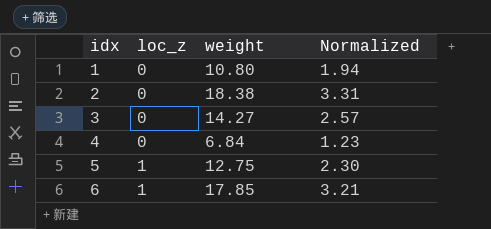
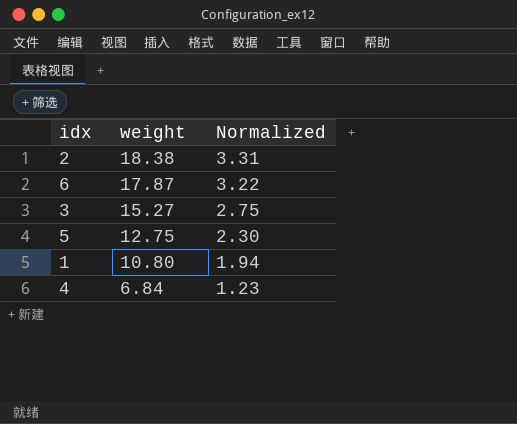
row order: idx ascending -> weight descending
column loc_z | position: 2 -> none
6 | weight: 17.85 -> 17.87
6 | Normalized: 3.21 -> 3.22
3 | weight: 14.27 -> 15.27
3 | Normalized: 2.57 -> 2.75

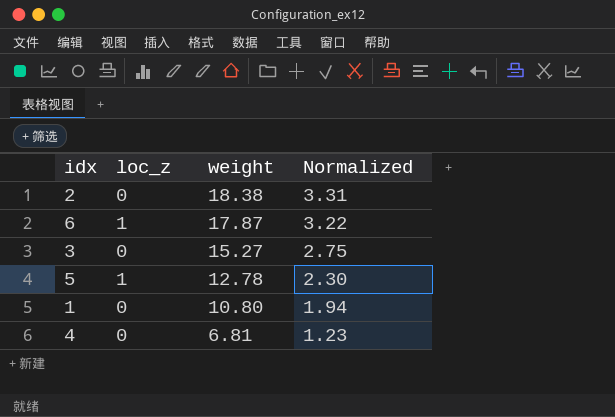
column loc_z | position: none -> 2
5 | weight: 12.75 -> 12.78
4 | weight: 6.84 -> 6.81

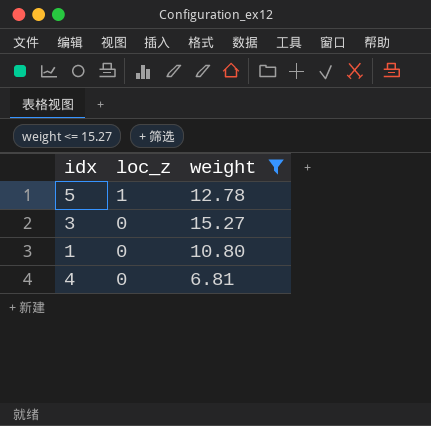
filter: none -> weight <= 15.27
row order: weight descending -> loc_z descending
column Normalized | formula: [weight] * 0.18 -> none

